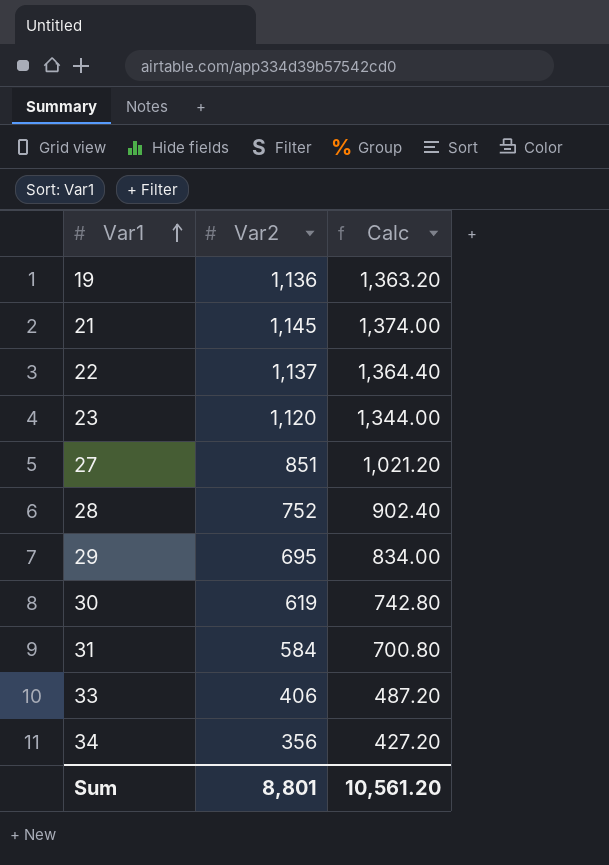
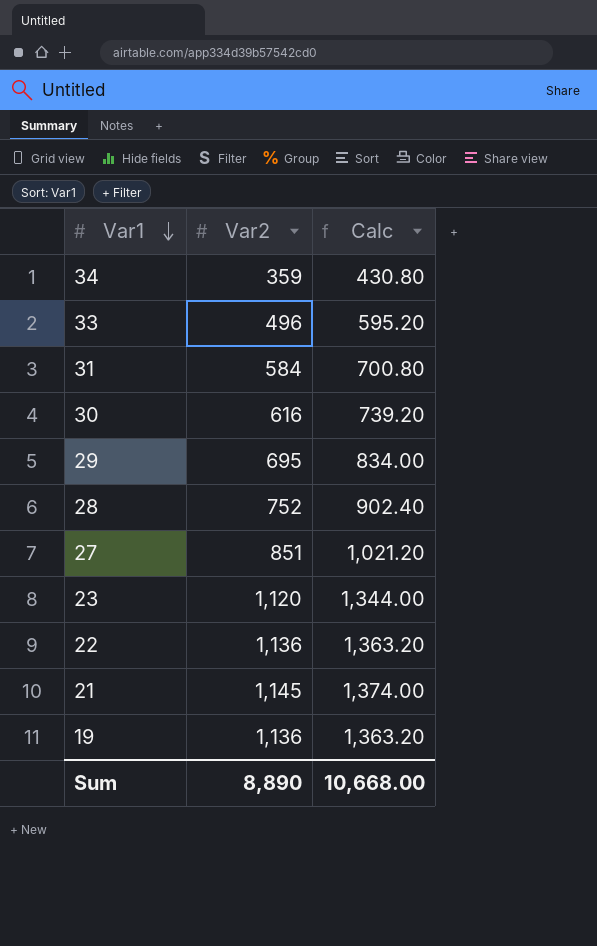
row order: Var1 ascending -> Var1 descending
34 | Var2: 356 -> 359
34 | Calc: 427.20 -> 430.80
33 | Var2: 406 -> 496
33 | Calc: 487.20 -> 595.20
30 | Var2: 619 -> 616
30 | Calc: 742.80 -> 739.20
22 | Var2: 1,137 -> 1,136
22 | Calc: 1,364.40 -> 1,363.20
Sum | Var2: 8,801 -> 8,890
Sum | Calc: 10,561.20 -> 10,668.00

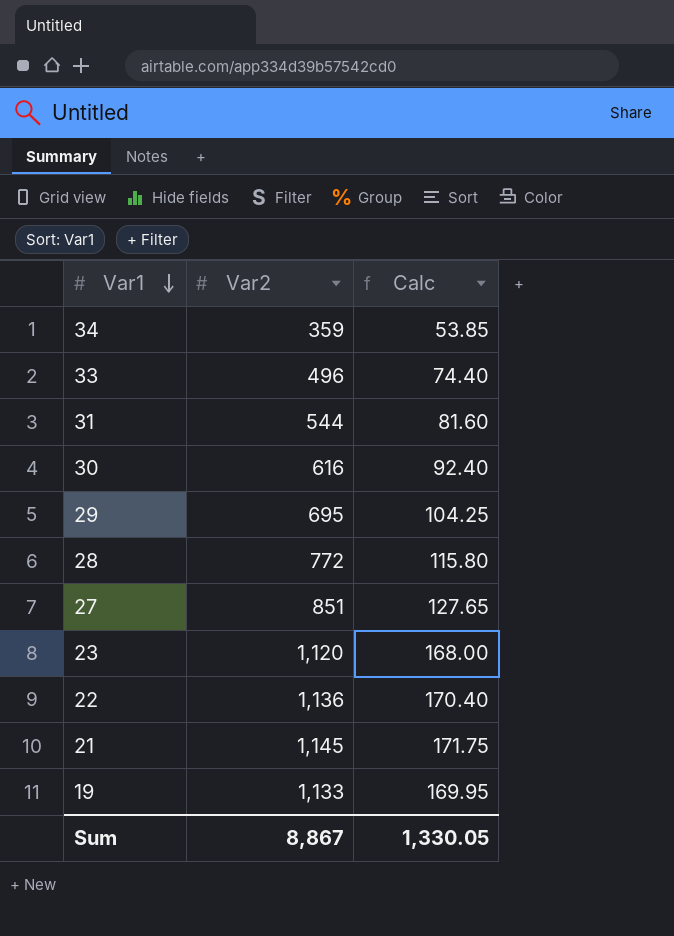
column Calc | formula: [Var2] * 1.2 -> [Var2] * 0.15
31 | Var2: 584 -> 544
28 | Var2: 752 -> 772
19 | Var2: 1,136 -> 1,133
Sum | Var2: 8,890 -> 8,867
Sum | Calc: 10,668.00 -> 1,330.05

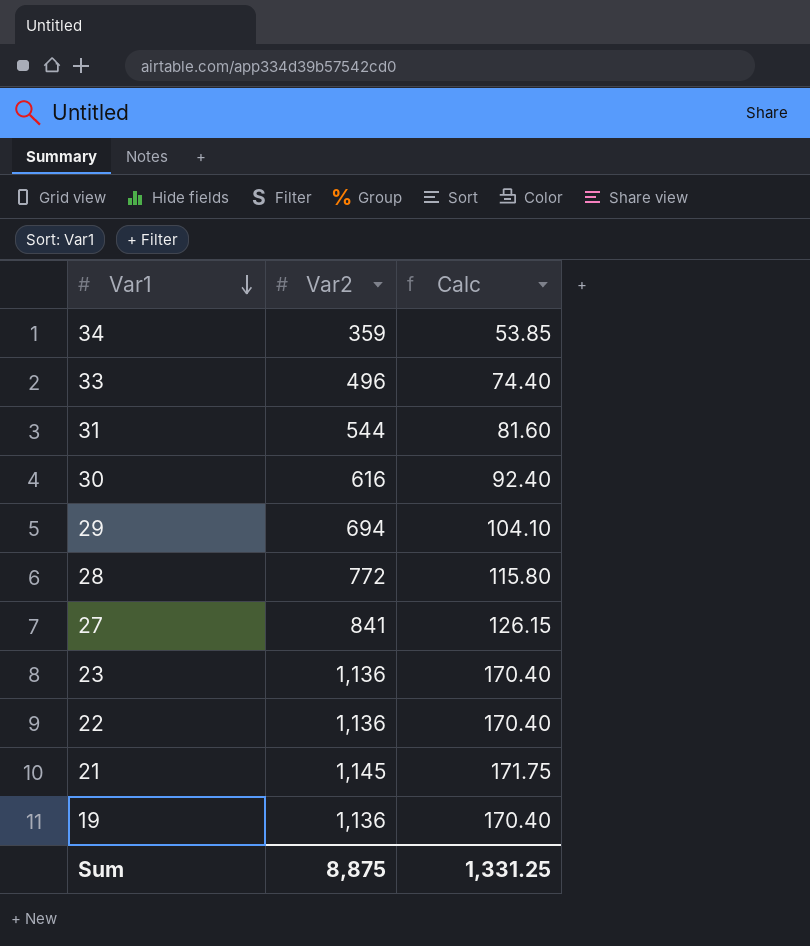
29 | Var2: 695 -> 694
29 | Calc: 104.25 -> 104.10
27 | Var2: 851 -> 841
27 | Calc: 127.65 -> 126.15
23 | Var2: 1,120 -> 1,136
23 | Calc: 168.00 -> 170.40
19 | Var2: 1,133 -> 1,136
19 | Calc: 169.95 -> 170.40
Sum | Var2: 8,867 -> 8,875
Sum | Calc: 1,330.05 -> 1,331.25

